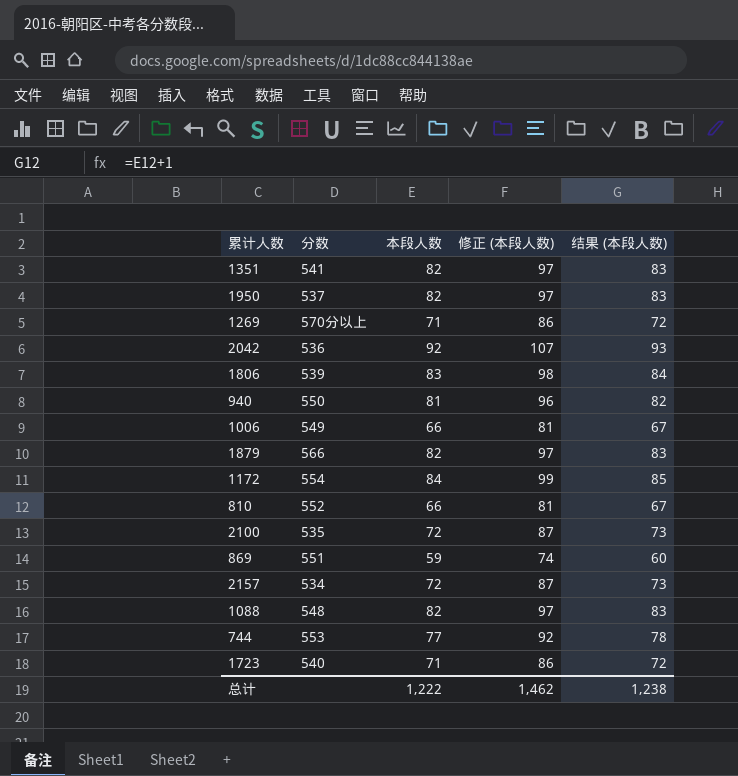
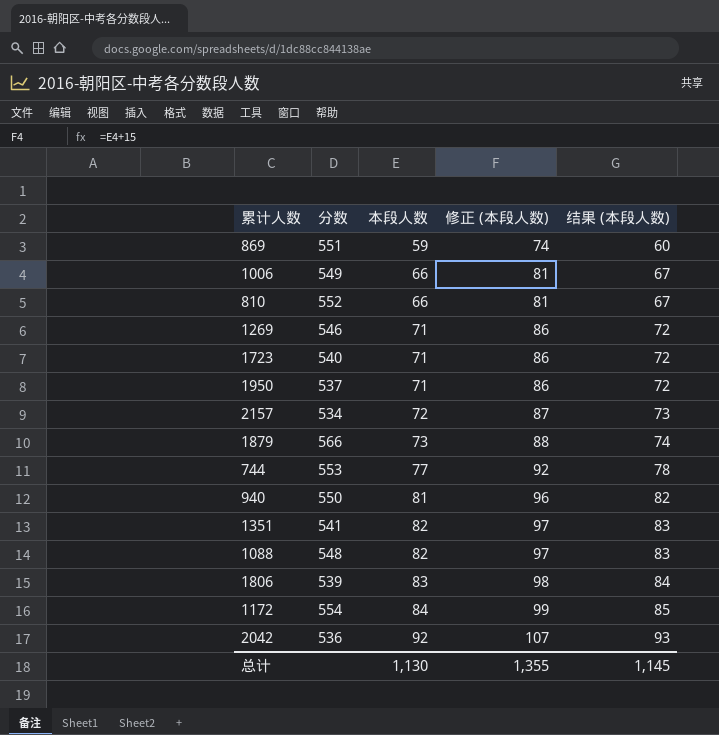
row order: none -> 本段人数 ascending
row 2100: 535 | 72 | 87 | 73 -> none
1269 | 分数: 570分以上 -> 546
1950 | 本段人数: 82 -> 71
1950 | 修正 (本段人数): 97 -> 86
1950 | 结果 (本段人数): 83 -> 72
1879 | 本段人数: 82 -> 73
1879 | 修正 (本段人数): 97 -> 88
1879 | 结果 (本段人数): 83 -> 74
总计 | 本段人数: 1,222 -> 1,130
总计 | 修正 (本段人数): 1,462 -> 1,355
总计 | 结果 (本段人数): 1,238 -> 1,145

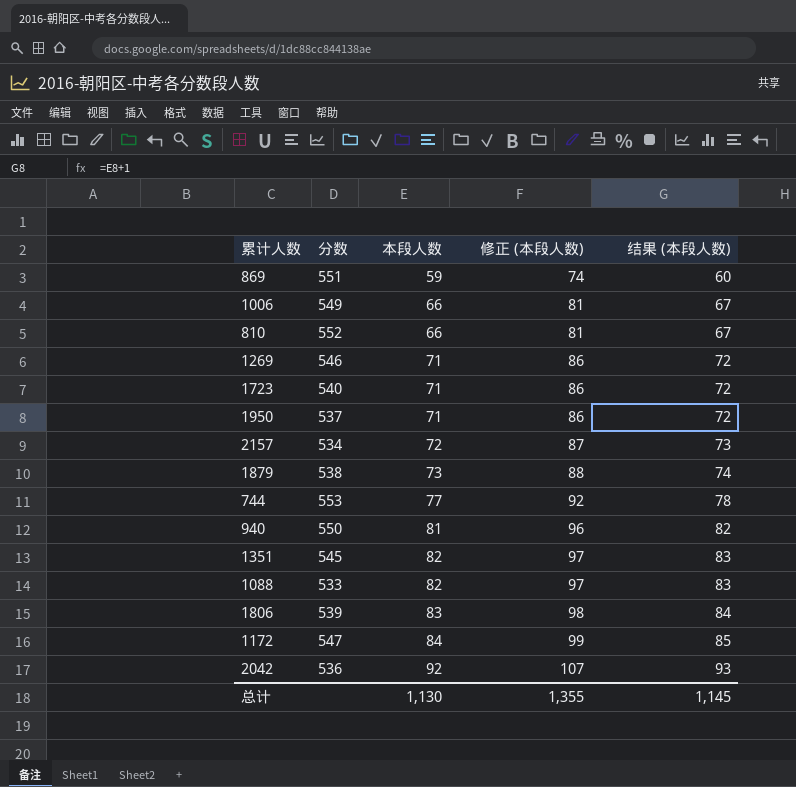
1879 | 分数: 566 -> 538
1351 | 分数: 541 -> 545
1088 | 分数: 548 -> 533
1172 | 分数: 554 -> 547

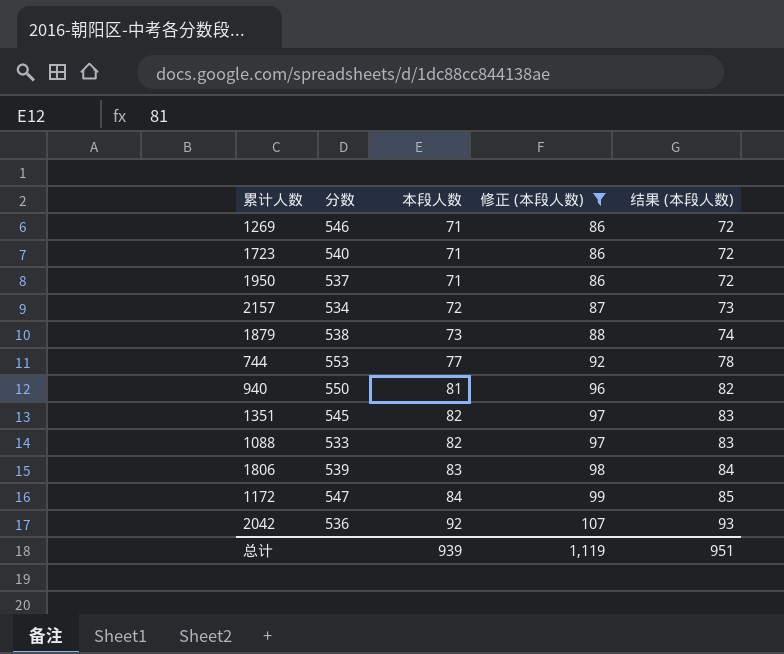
filter: none -> 修正 (本段人数) >= 86
总计 | 本段人数: 1,130 -> 939
总计 | 修正 (本段人数): 1,355 -> 1,119
总计 | 结果 (本段人数): 1,145 -> 951

